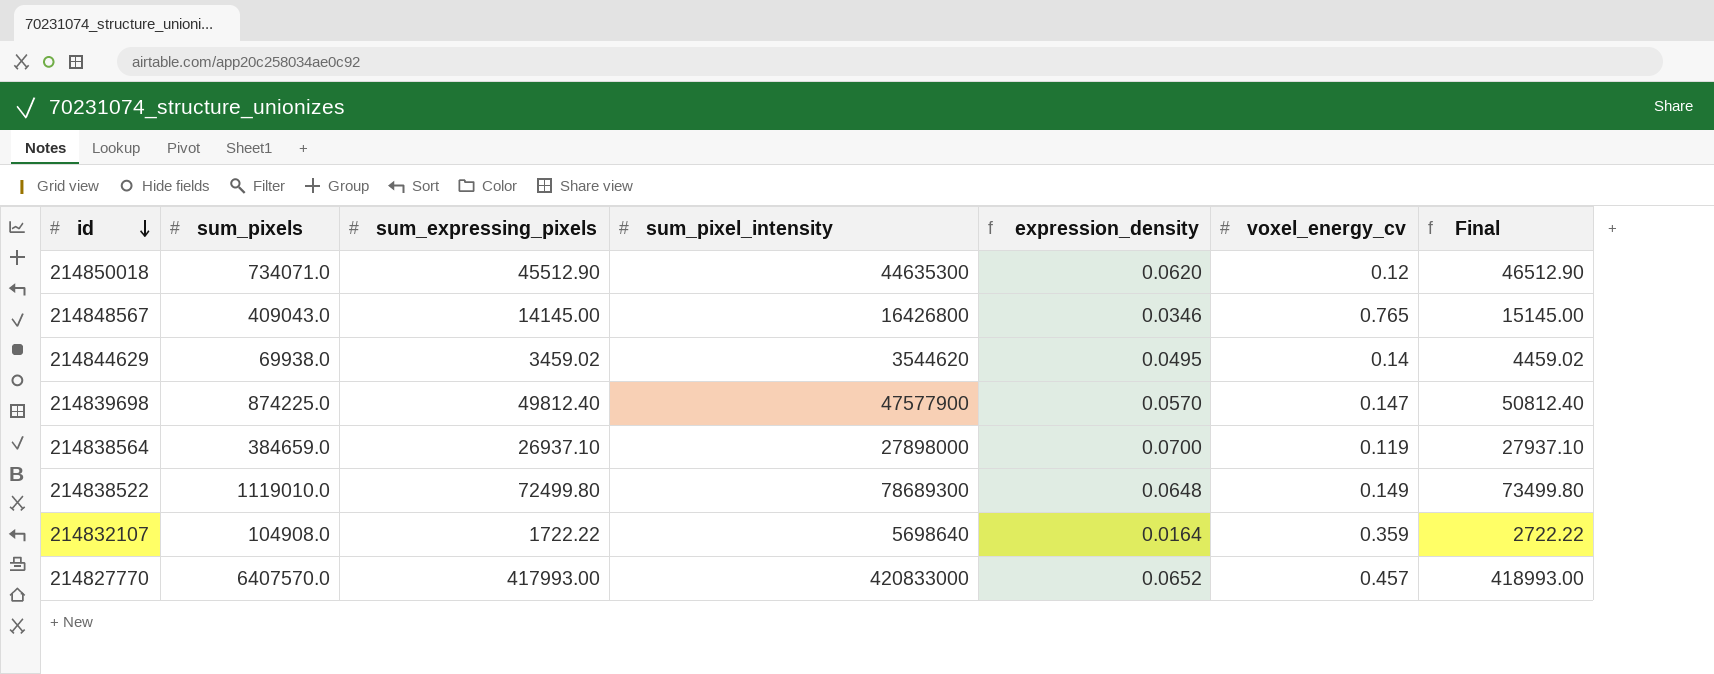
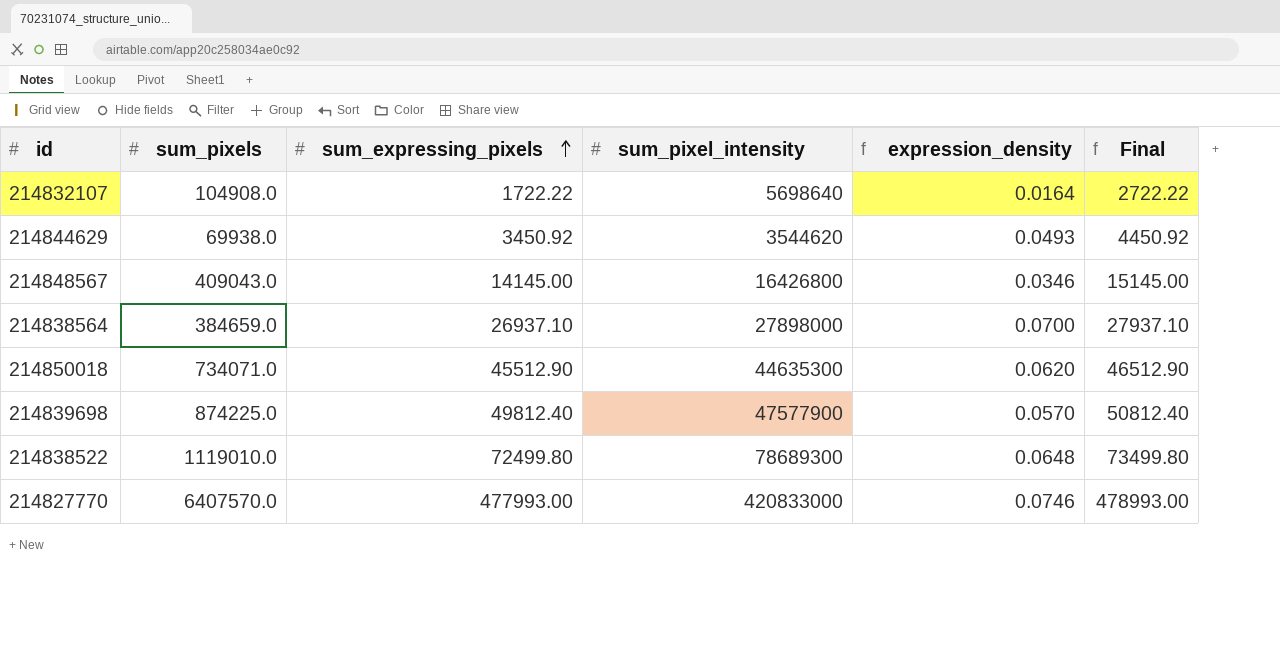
row order: id descending -> sum_expressing_pixels ascending
column voxel_energy_cv | position: 6 -> none
214844629 | sum_expressing_pixels: 3459.02 -> 3450.92
214844629 | expression_density: 0.0495 -> 0.0493
214844629 | Final: 4459.02 -> 4450.92
214827770 | sum_expressing_pixels: 417993.00 -> 477993.00
214827770 | expression_density: 0.0652 -> 0.0746
214827770 | Final: 418993.00 -> 478993.00

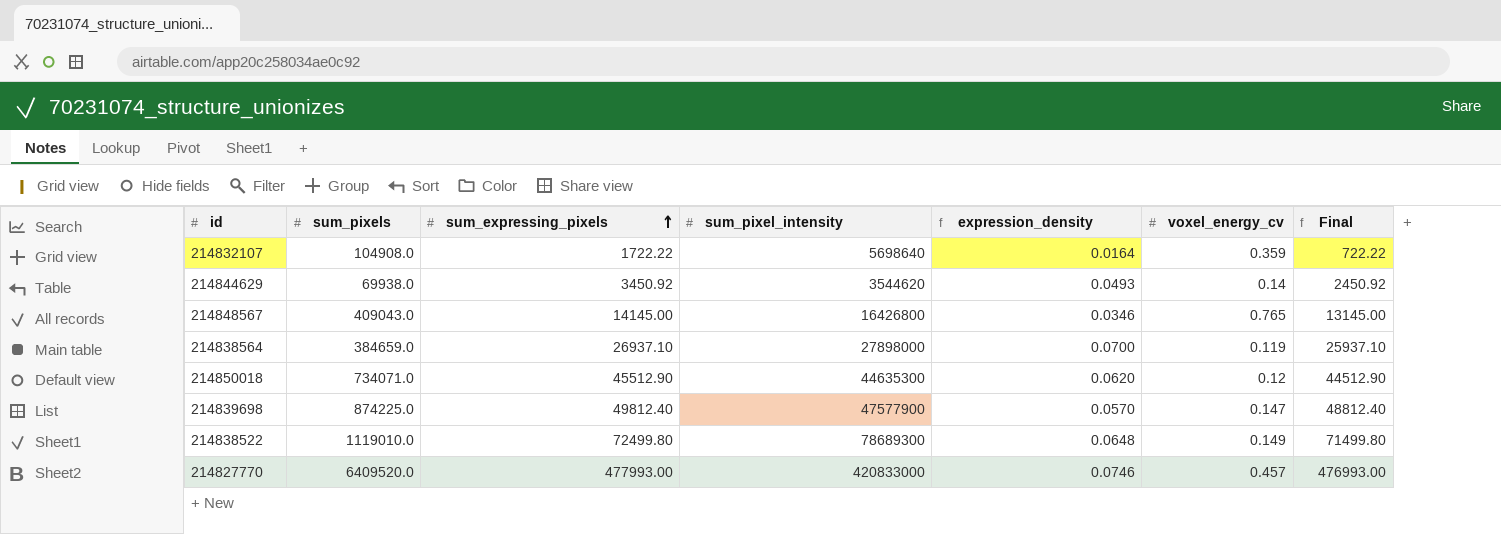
column voxel_energy_cv | position: none -> 6
column Final | formula: [sum_expressing_pixels] + 1000 -> [sum_expressing_pixels] - 1000
214827770 | sum_pixels: 6407570.0 -> 6409520.0

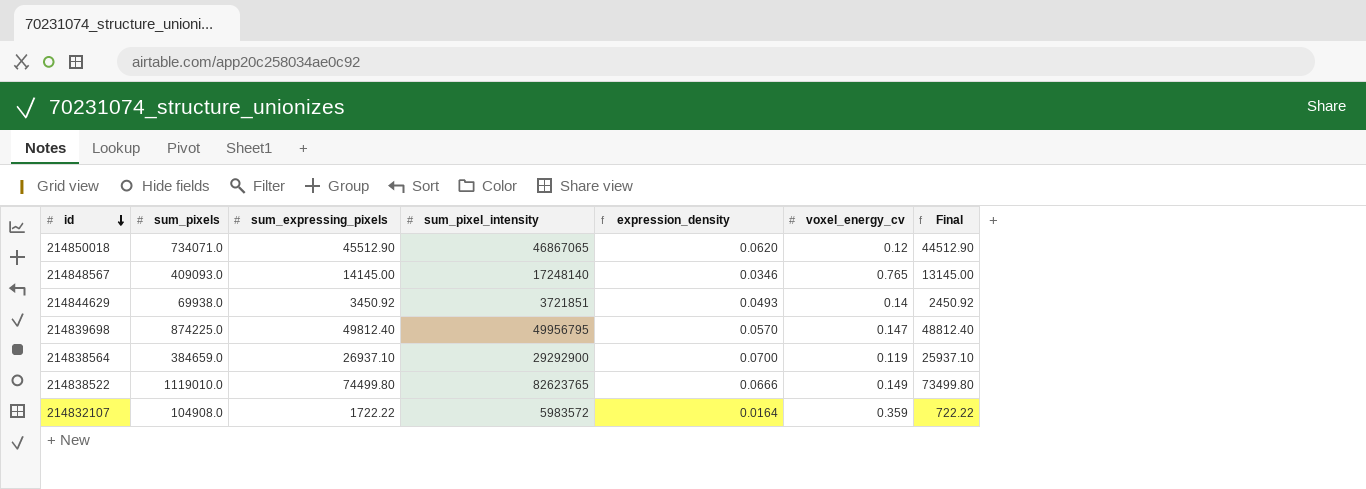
row order: sum_expressing_pixels ascending -> id descending
row 214827770: 6409520.0 | 477993.00 | 420833000 | 0.0746 | 0.457 | 476993.00 -> none
214850018 | sum_pixel_intensity: 44635300 -> 46867065
214848567 | sum_pixels: 409043.0 -> 409093.0
214848567 | sum_pixel_intensity: 16426800 -> 17248140
214844629 | sum_pixel_intensity: 3544620 -> 3721851
214839698 | sum_pixel_intensity: 47577900 -> 49956795
214838564 | sum_pixel_intensity: 27898000 -> 29292900
214838522 | sum_expressing_pixels: 72499.80 -> 74499.80
214838522 | sum_pixel_intensity: 78689300 -> 82623765
214838522 | expression_density: 0.0648 -> 0.0666
214838522 | Final: 71499.80 -> 73499.80
214832107 | sum_pixel_intensity: 5698640 -> 5983572

